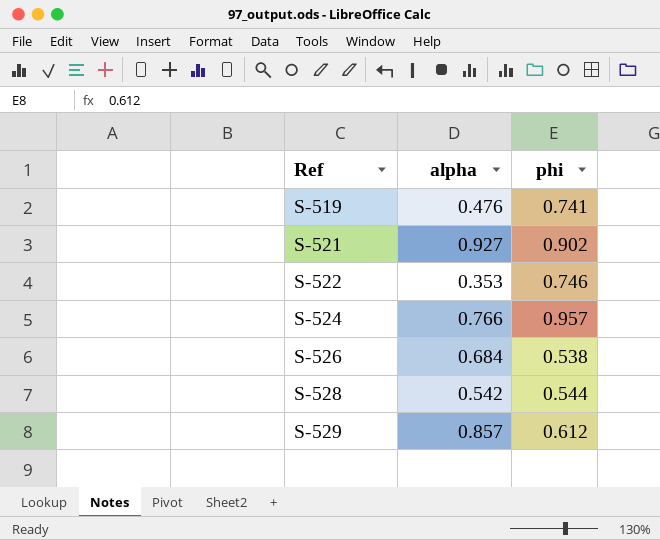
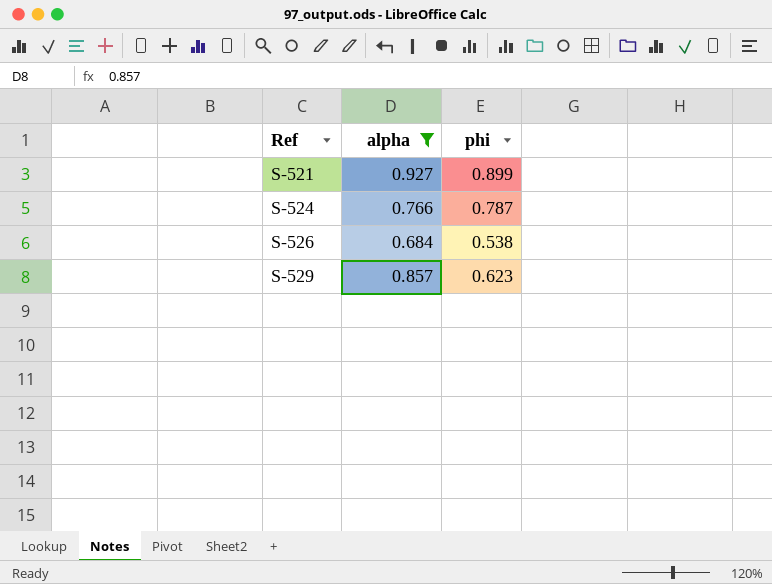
filter: none -> alpha >= 0.684
S-521 | phi: 0.902 -> 0.899
S-524 | phi: 0.957 -> 0.787
S-529 | phi: 0.612 -> 0.623

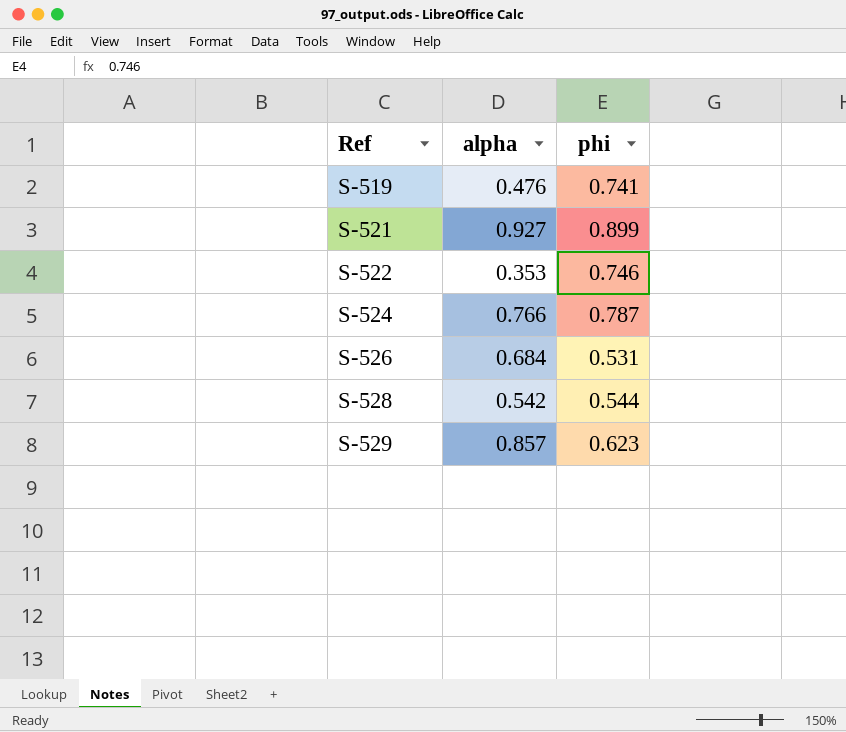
filter: alpha >= 0.684 -> none
S-526 | phi: 0.538 -> 0.531

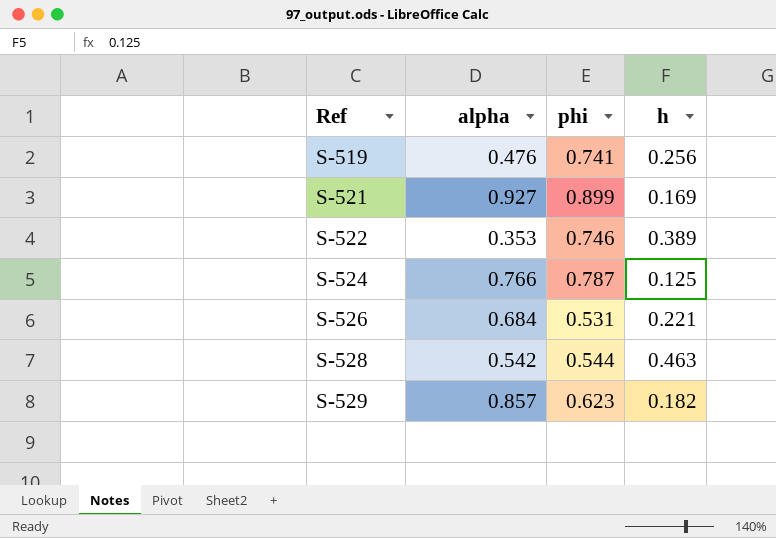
column h | position: none -> 4

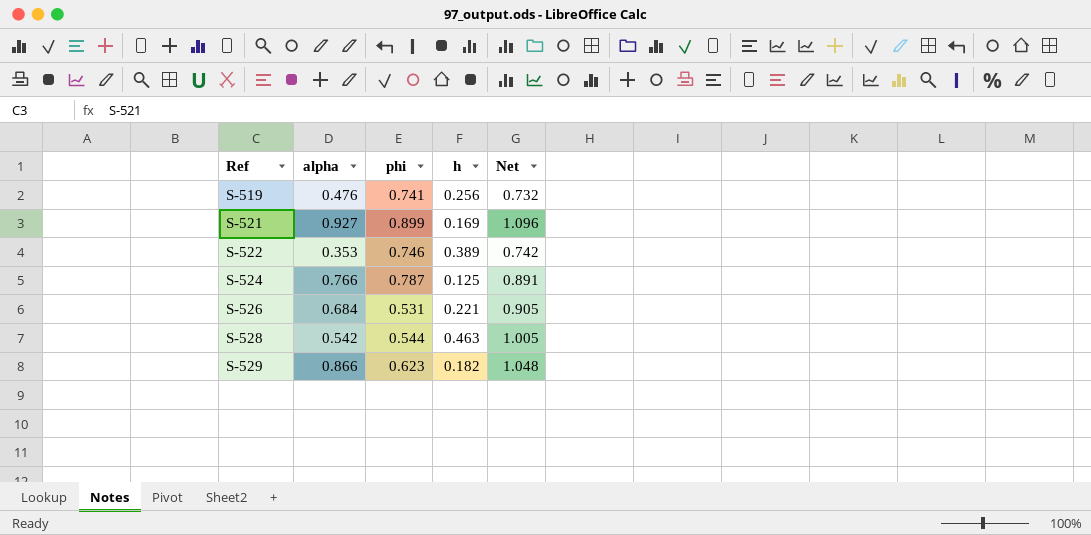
column Net | formula: none -> [alpha] + [h]
S-529 | alpha: 0.857 -> 0.866

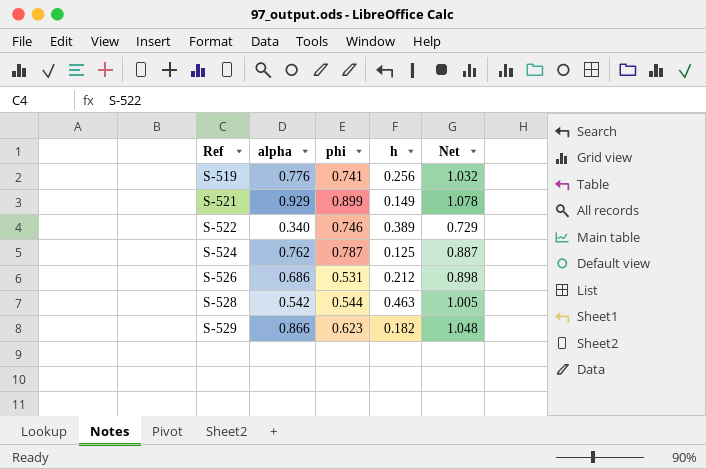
S-519 | alpha: 0.476 -> 0.776
S-519 | Net: 0.732 -> 1.032
S-521 | alpha: 0.927 -> 0.929
S-521 | h: 0.169 -> 0.149
S-521 | Net: 1.096 -> 1.078
S-522 | alpha: 0.353 -> 0.340
S-522 | Net: 0.742 -> 0.729
S-524 | alpha: 0.766 -> 0.762
S-524 | Net: 0.891 -> 0.887
S-526 | alpha: 0.684 -> 0.686
S-526 | h: 0.221 -> 0.212
S-526 | Net: 0.905 -> 0.898

